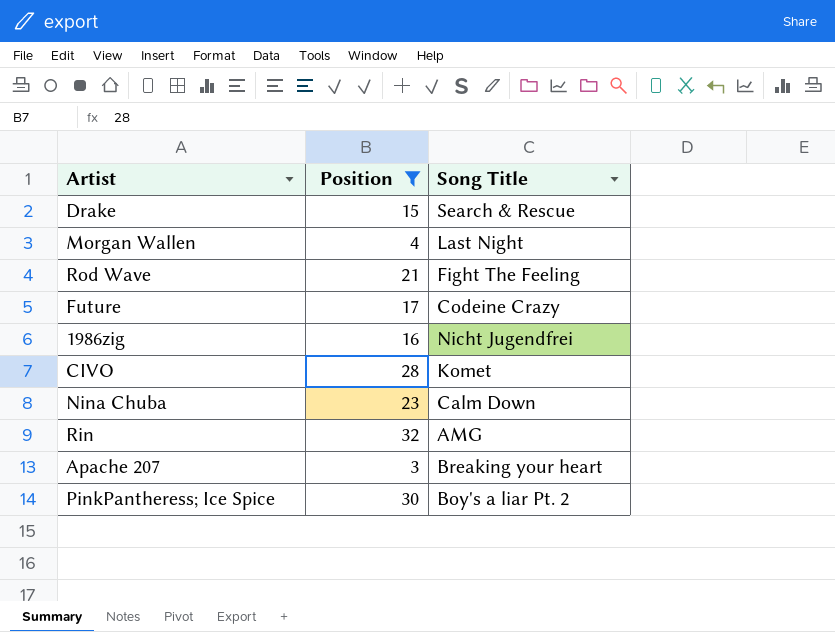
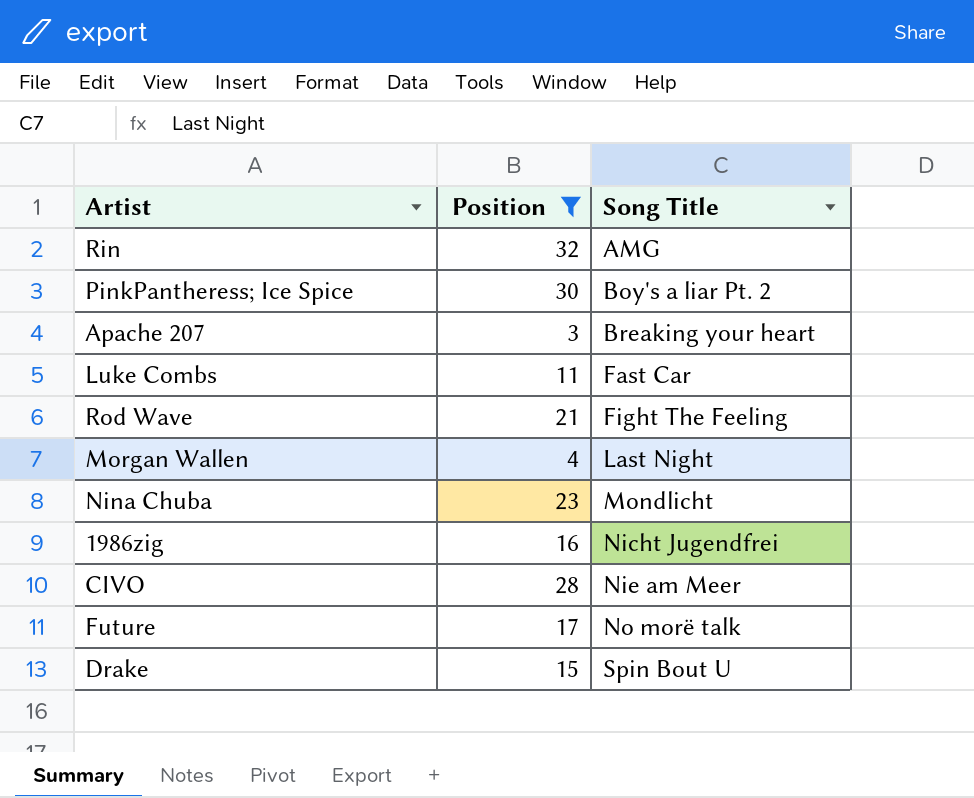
row order: none -> Song Title ascending
row Luke Combs: none -> 11 | Fast Car
Nina Chuba | Song Title: Calm Down -> Mondlicht
CIVO | Song Title: Komet -> Nie am Meer
Future | Song Title: Codeine Crazy -> No morë talk
Drake | Song Title: Search & Rescue -> Spin Bout U

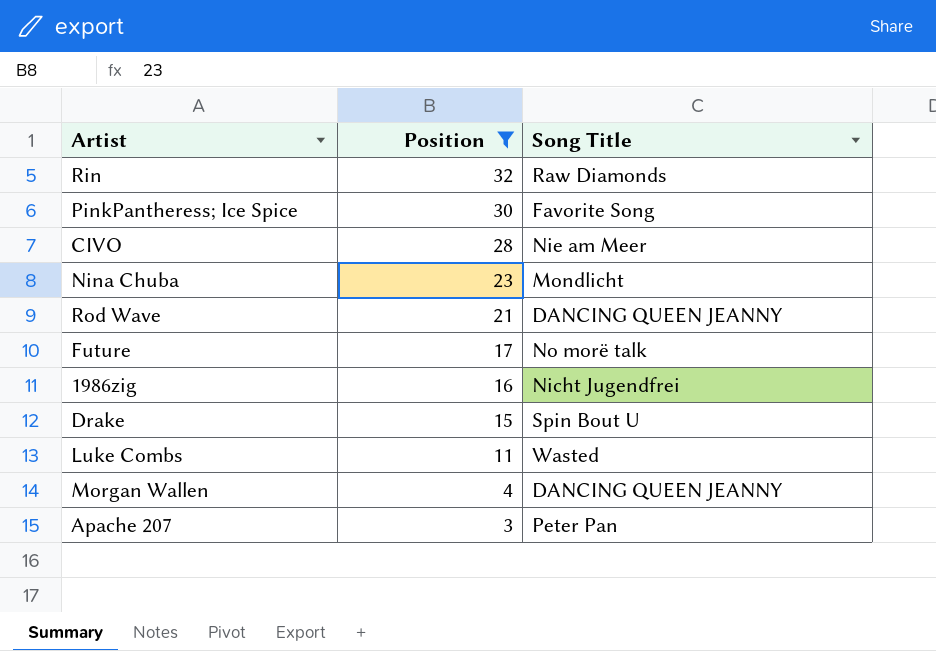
row order: Song Title ascending -> Position descending
Rin | Song Title: AMG -> Raw Diamonds
PinkPantheress; Ice Spice | Song Title: Boy's a liar Pt. 2 -> Favorite Song
Rod Wave | Song Title: Fight The Feeling -> DANCING QUEEN JEANNY
Luke Combs | Song Title: Fast Car -> Wasted
Morgan Wallen | Song Title: Last Night -> DANCING QUEEN JEANNY
Apache 207 | Song Title: Breaking your heart -> Peter Pan

